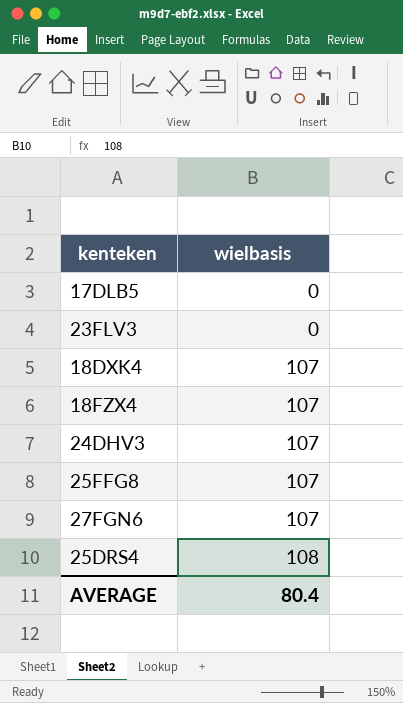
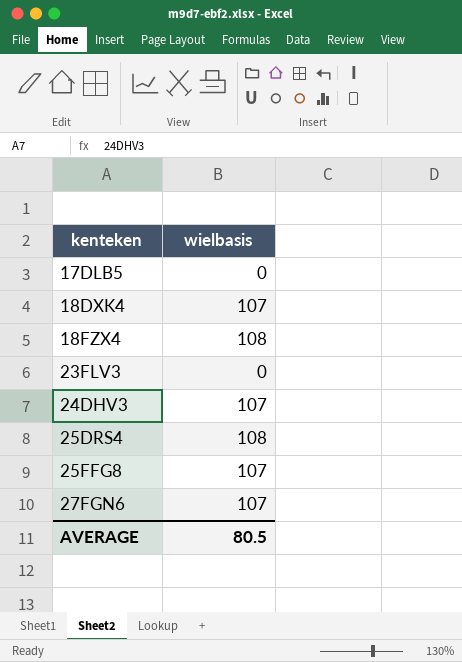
row order: wielbasis ascending -> kenteken ascending
18FZX4 | wielbasis: 107 -> 108
AVERAGE | wielbasis: 80.4 -> 80.5

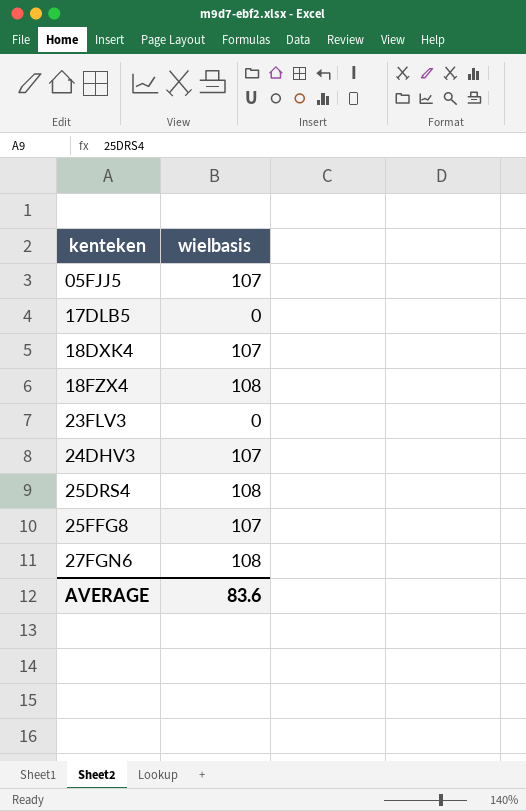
row 05FJJ5: none -> 107
27FGN6 | wielbasis: 107 -> 108
AVERAGE | wielbasis: 80.5 -> 83.6

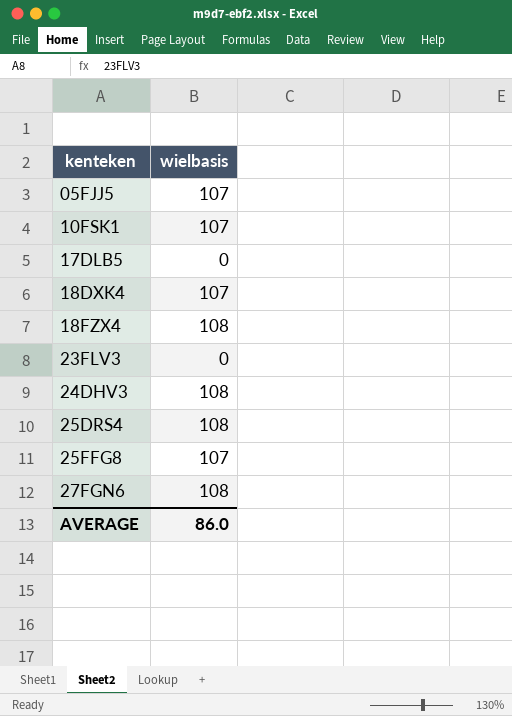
row 10FSK1: none -> 107
24DHV3 | wielbasis: 107 -> 108
AVERAGE | wielbasis: 83.6 -> 86.0

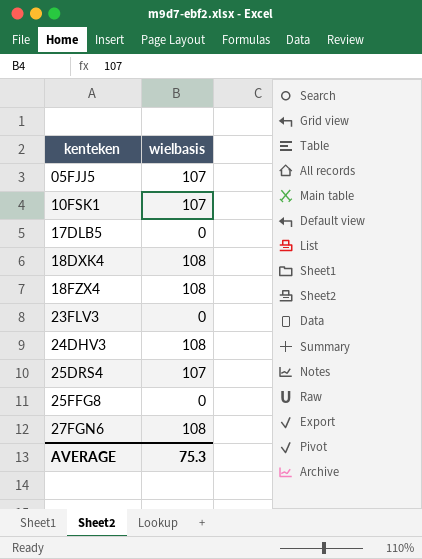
18DXK4 | wielbasis: 107 -> 108
25DRS4 | wielbasis: 108 -> 107
25FFG8 | wielbasis: 107 -> 0
AVERAGE | wielbasis: 86.0 -> 75.3

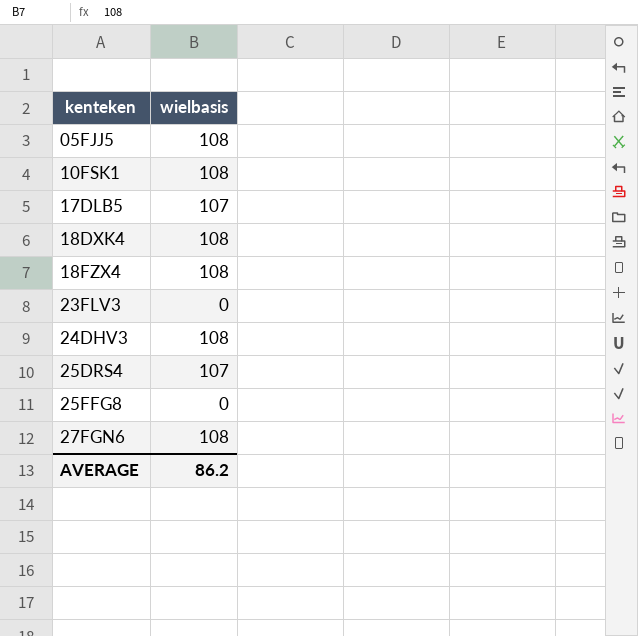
05FJJ5 | wielbasis: 107 -> 108
10FSK1 | wielbasis: 107 -> 108
17DLB5 | wielbasis: 0 -> 107
AVERAGE | wielbasis: 75.3 -> 86.2

